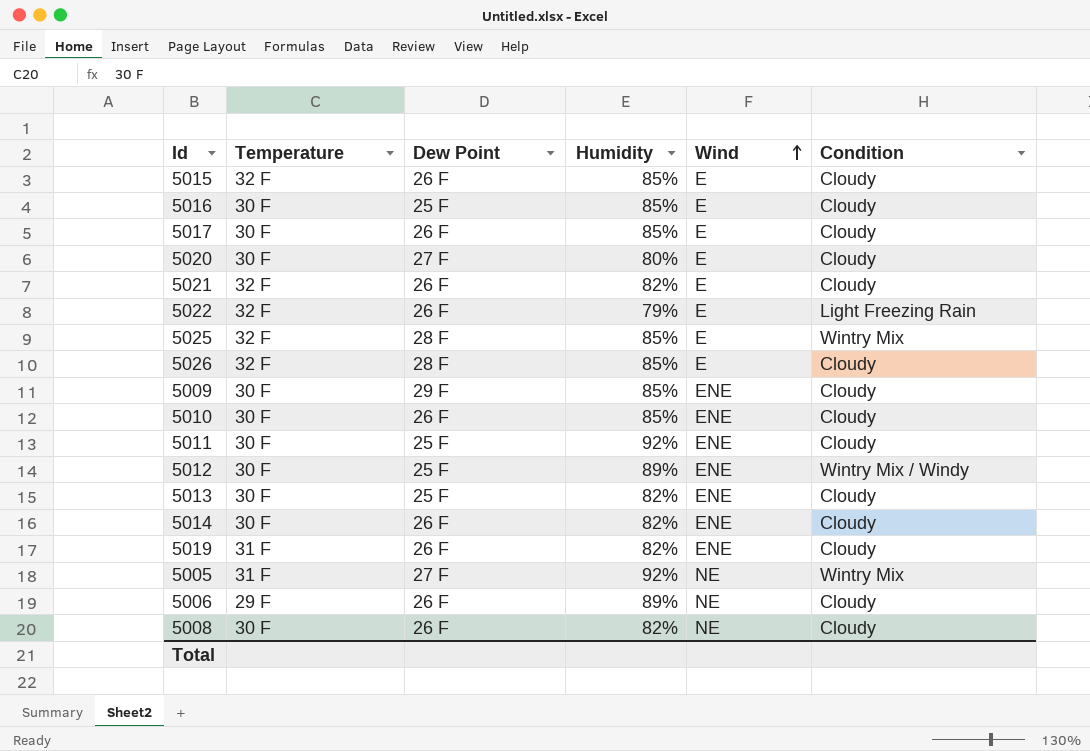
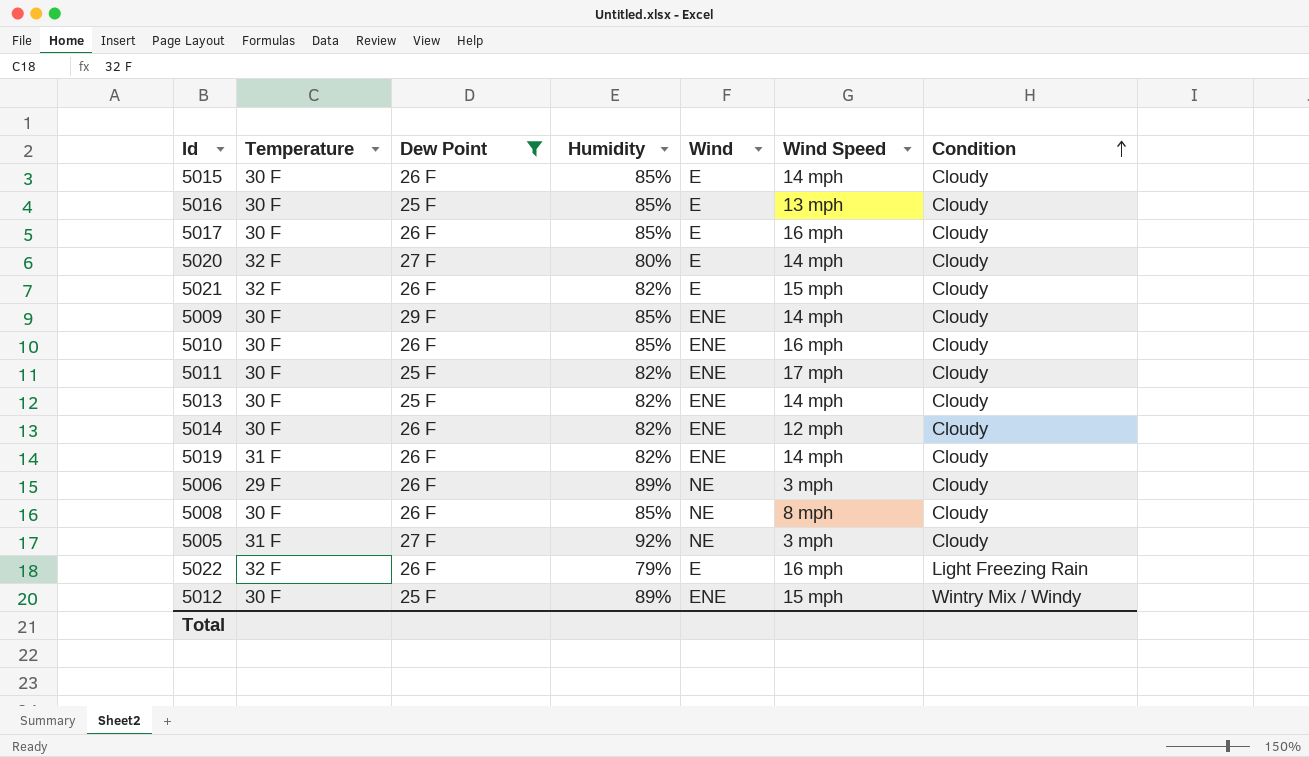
filter: none -> Dew Point != 28 F
row order: Wind ascending -> Condition ascending
column Wind Speed | position: none -> 6
5015 | Temperature: 32 F -> 30 F
5020 | Temperature: 30 F -> 32 F
5011 | Humidity: 92% -> 82%
5008 | Humidity: 82% -> 85%
5005 | Condition: Wintry Mix -> Cloudy

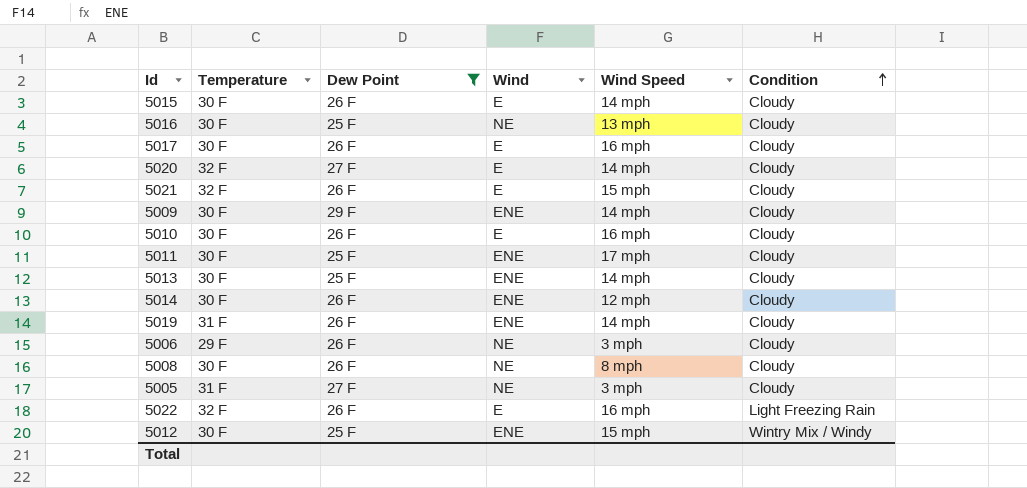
column Humidity | position: 4 -> none
5016 | Wind: E -> NE
5010 | Wind: ENE -> E

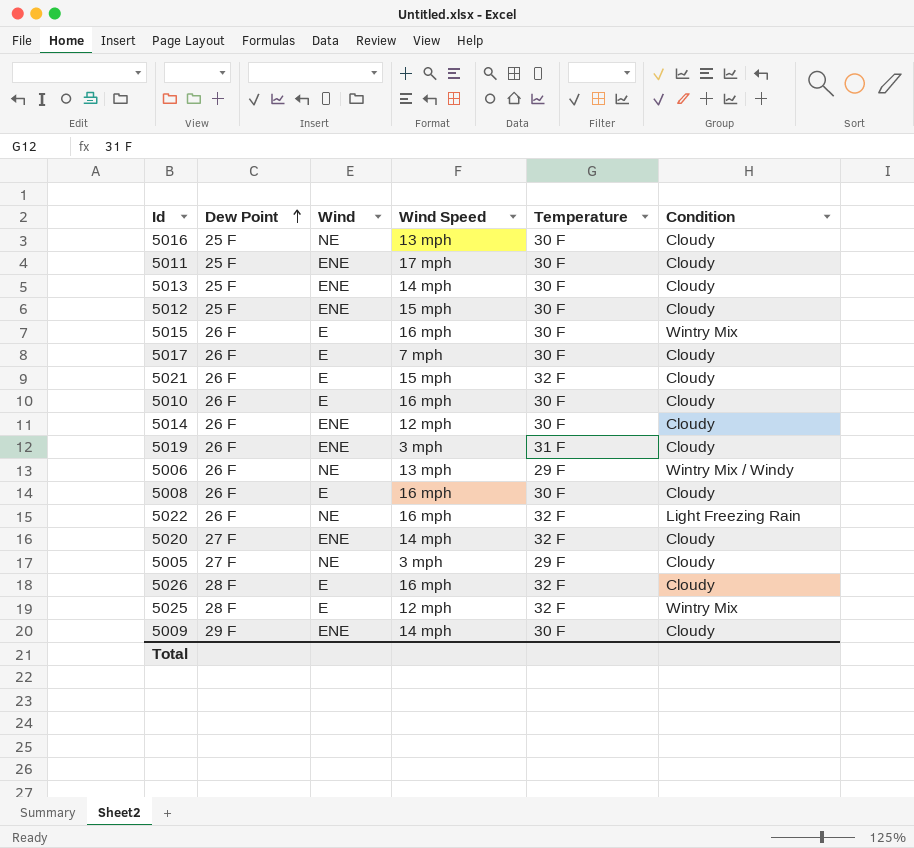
filter: Dew Point != 28 F -> none
row order: Condition ascending -> Dew Point ascending
column Temperature | position: 2 -> 5
5012 | Condition: Wintry Mix / Windy -> Cloudy
5015 | Wind Speed: 14 mph -> 16 mph
5015 | Condition: Cloudy -> Wintry Mix
5017 | Wind Speed: 16 mph -> 7 mph
5019 | Wind Speed: 14 mph -> 3 mph
5006 | Wind Speed: 3 mph -> 13 mph
5006 | Condition: Cloudy -> Wintry Mix / Windy
5008 | Wind: NE -> E
5008 | Wind Speed: 8 mph -> 16 mph
5022 | Wind: E -> NE
5020 | Wind: E -> ENE
5005 | Temperature: 31 F -> 29 F

